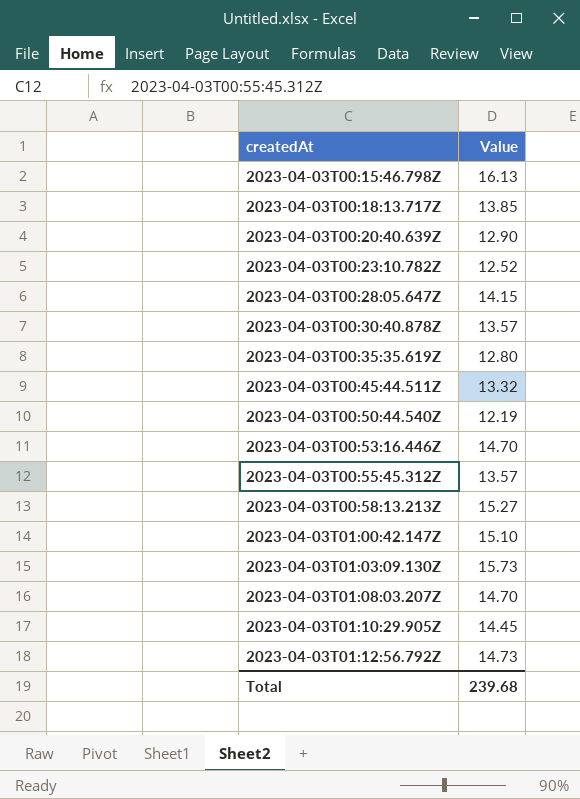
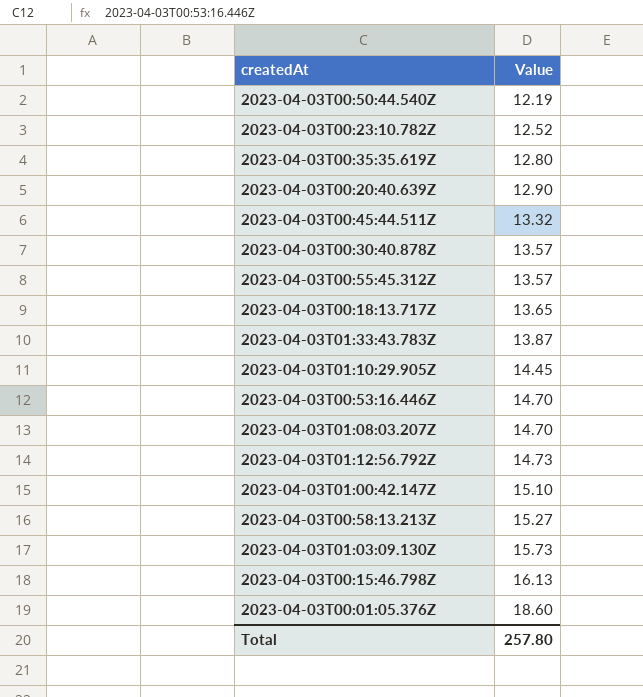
row order: createdAt ascending -> Value ascending
row 2023-04-03T00:28:05.647Z: 14.15 -> none
2023-04-03T00:18:13.717Z | Value: 13.85 -> 13.65
row 2023-04-03T01:33:43.783Z: none -> 13.87
row 2023-04-03T00:01:05.376Z: none -> 18.60
Total | Value: 239.68 -> 257.80

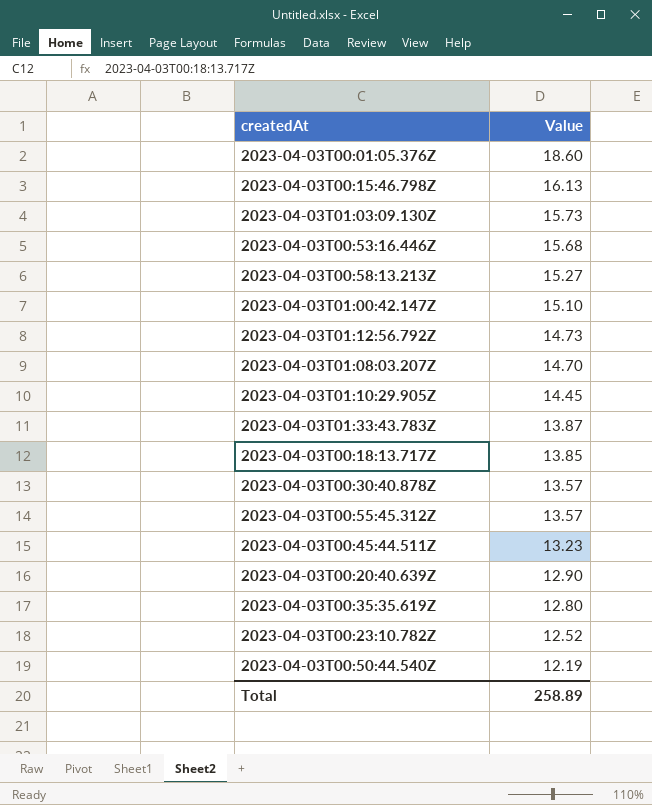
row order: Value ascending -> Value descending
2023-04-03T00:53:16.446Z | Value: 14.70 -> 15.68
2023-04-03T00:18:13.717Z | Value: 13.65 -> 13.85
2023-04-03T00:45:44.511Z | Value: 13.32 -> 13.23
Total | Value: 257.80 -> 258.89

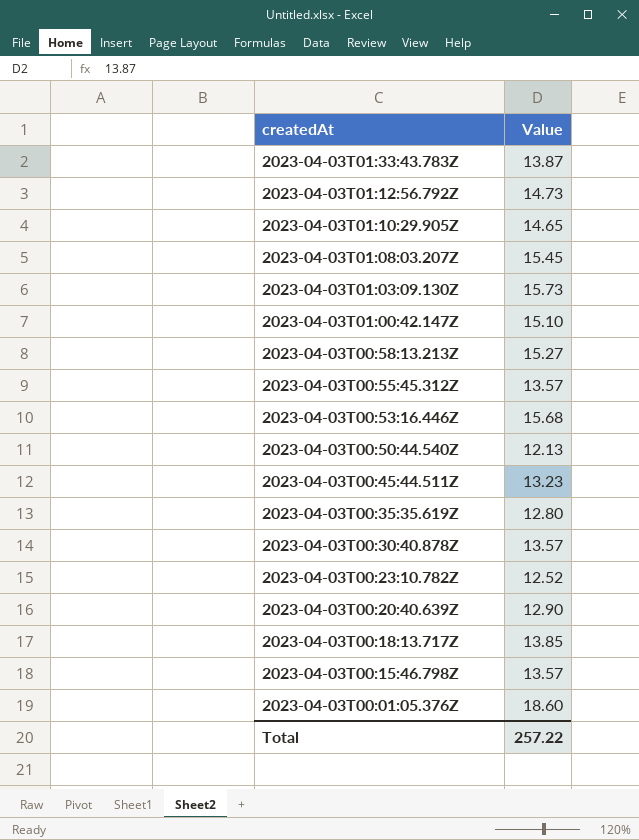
row order: Value descending -> createdAt descending
2023-04-03T01:10:29.905Z | Value: 14.45 -> 14.65
2023-04-03T01:08:03.207Z | Value: 14.70 -> 15.45
2023-04-03T00:50:44.540Z | Value: 12.19 -> 12.13
2023-04-03T00:15:46.798Z | Value: 16.13 -> 13.57
Total | Value: 258.89 -> 257.22

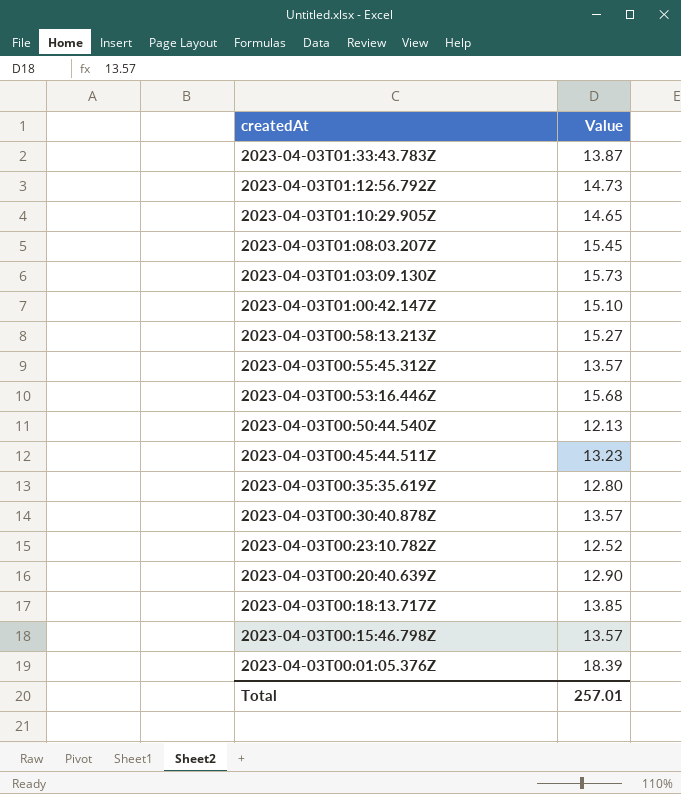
2023-04-03T00:01:05.376Z | Value: 18.60 -> 18.39
Total | Value: 257.22 -> 257.01

